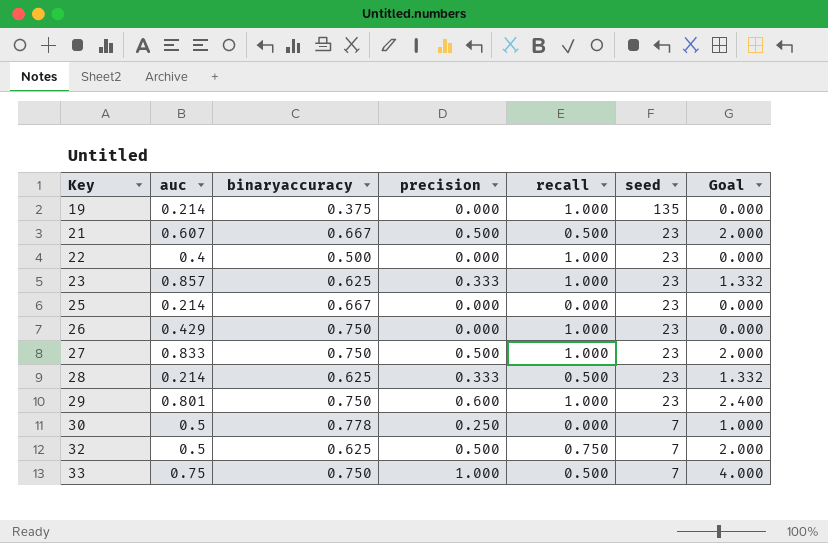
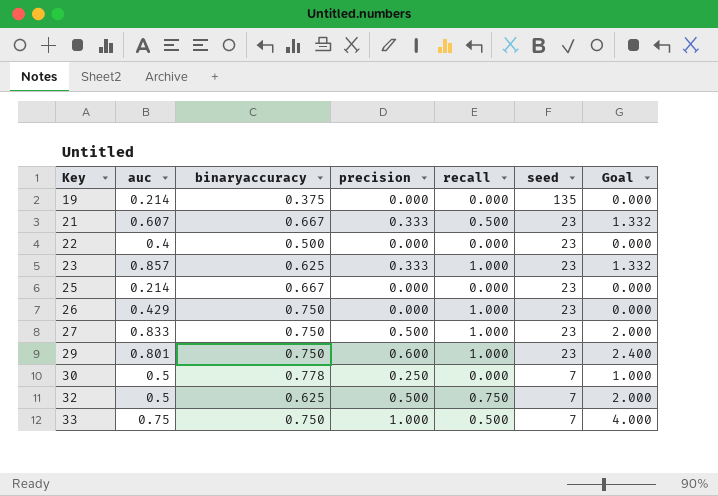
row 28: 0.214 | 0.625 | 0.333 | 0.500 | 23 | 1.332 -> none
19 | recall: 1.000 -> 0.000
21 | precision: 0.500 -> 0.333
21 | Goal: 2.000 -> 1.332
22 | recall: 1.000 -> 0.000

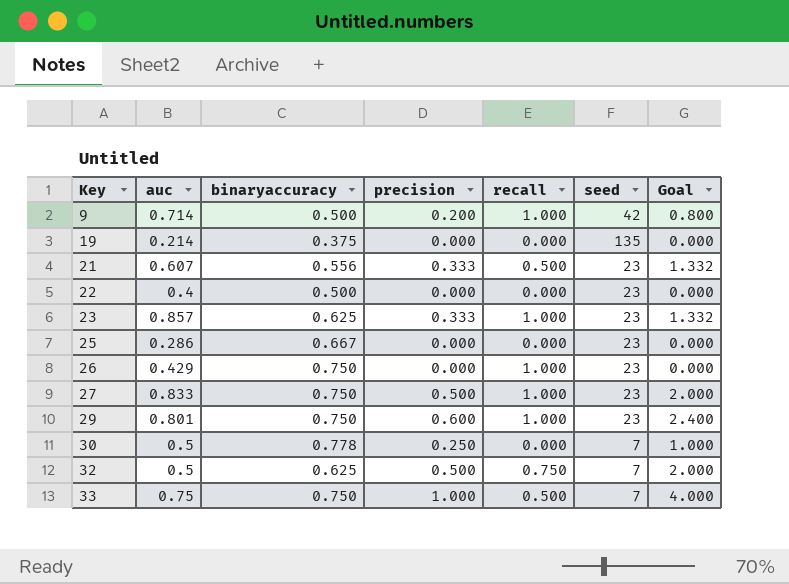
row 9: none -> 0.714 | 0.500 | 0.200 | 1.000 | 42 | 0.800
21 | binaryaccuracy: 0.667 -> 0.556
25 | auc: 0.214 -> 0.286

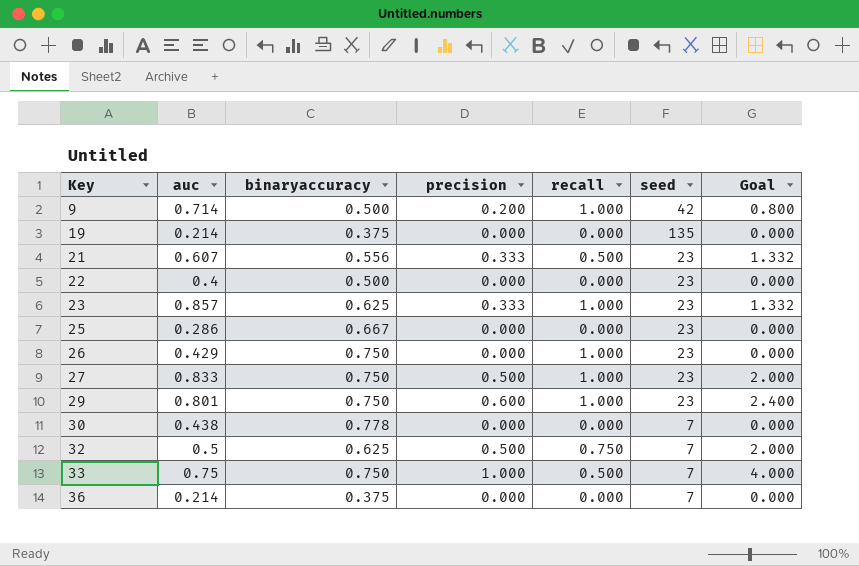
30 | auc: 0.5 -> 0.438
30 | precision: 0.250 -> 0.000
30 | Goal: 1.000 -> 0.000
row 36: none -> 0.214 | 0.375 | 0.000 | 0.000 | 7 | 0.000

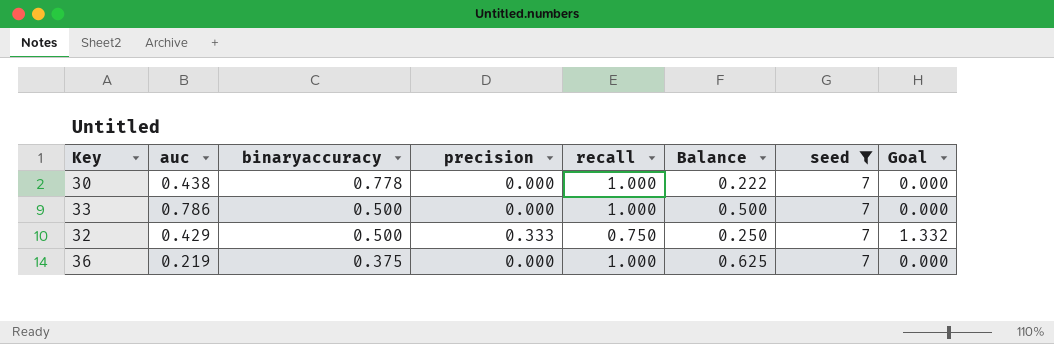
filter: none -> seed = 7
row order: Key ascending -> binaryaccuracy descending
column Balance | formula: none -> [recall] - [binaryaccuracy]
30 | recall: 0.000 -> 1.000
33 | auc: 0.75 -> 0.786
33 | binaryaccuracy: 0.750 -> 0.500
33 | precision: 1.000 -> 0.000
33 | recall: 0.500 -> 1.000
33 | Goal: 4.000 -> 0.000
32 | auc: 0.5 -> 0.429
32 | binaryaccuracy: 0.625 -> 0.500
32 | precision: 0.500 -> 0.333
32 | Goal: 2.000 -> 1.332
36 | auc: 0.214 -> 0.219
36 | recall: 0.000 -> 1.000

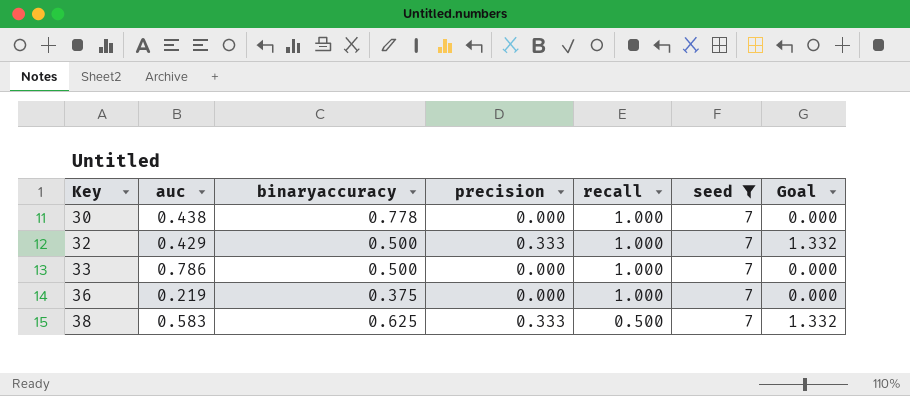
row order: binaryaccuracy descending -> Key ascending
column Balance | formula: [recall] - [binaryaccuracy] -> none
32 | recall: 0.750 -> 1.000
row 38: none -> 0.583 | 0.625 | 0.333 | 0.500 | 7 | 1.332

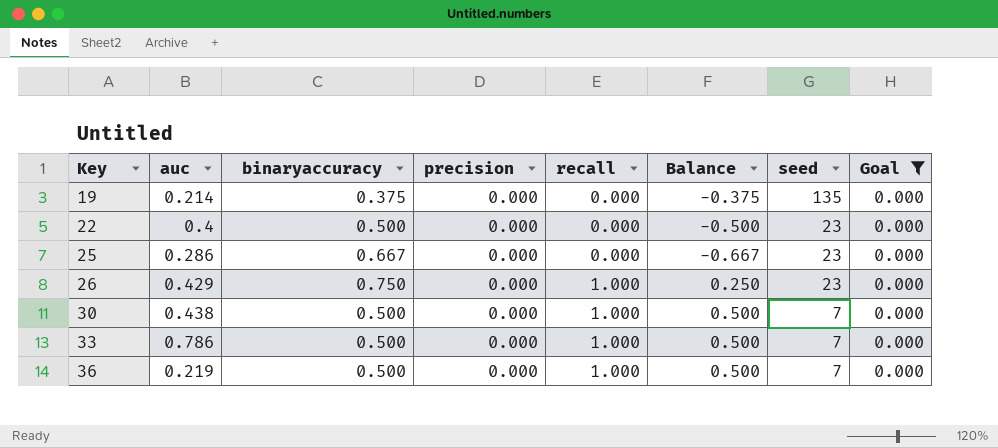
filter: seed = 7 -> Goal = 0.000
column Balance | formula: none -> [recall] - [binaryaccuracy]
30 | binaryaccuracy: 0.778 -> 0.500
36 | binaryaccuracy: 0.375 -> 0.500

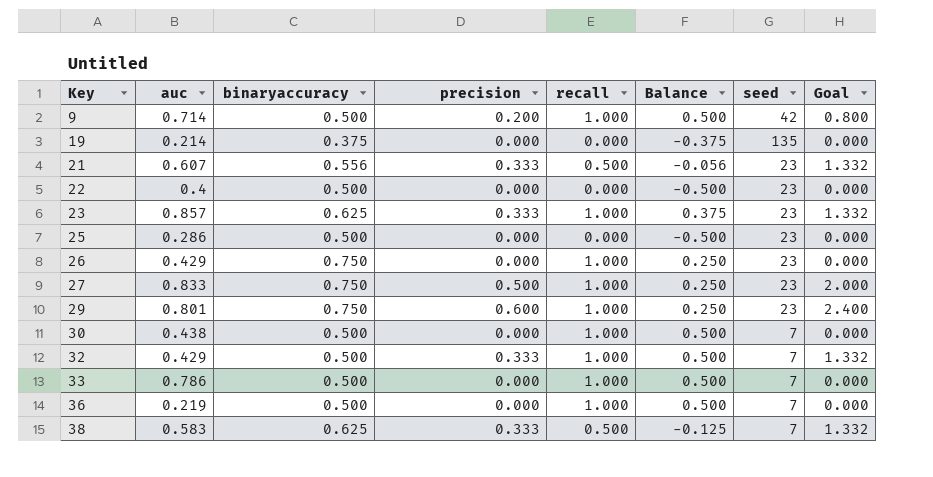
filter: Goal = 0.000 -> none
25 | binaryaccuracy: 0.667 -> 0.500
25 | Balance: -0.667 -> -0.500

